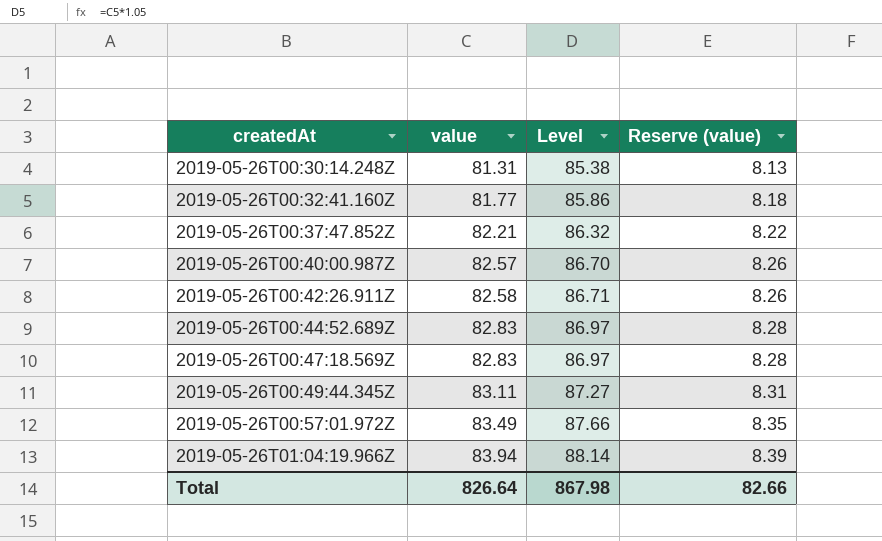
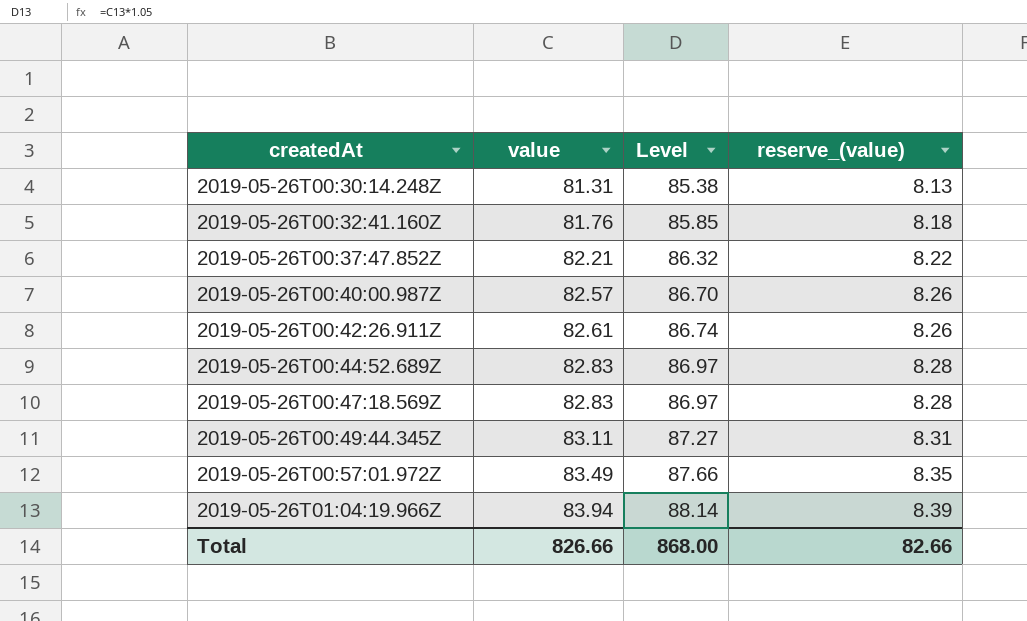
column name: Reserve (value) -> reserve_(value)
2019-05-26T00:32:41.160Z | value: 81.77 -> 81.76
2019-05-26T00:32:41.160Z | Level: 85.86 -> 85.85
2019-05-26T00:42:26.911Z | value: 82.58 -> 82.61
2019-05-26T00:42:26.911Z | Level: 86.71 -> 86.74
Total | value: 826.64 -> 826.66
Total | Level: 867.98 -> 868.00

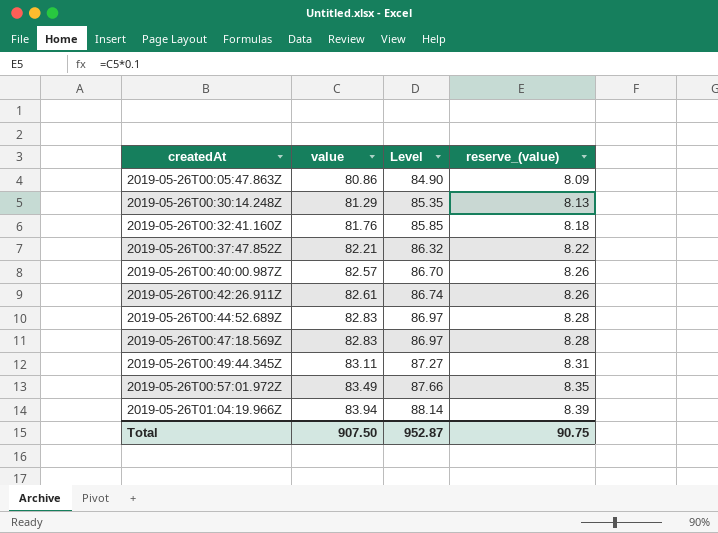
row 2019-05-26T00:05:47.863Z: none -> 80.86 | 84.90 | 8.09
2019-05-26T00:30:14.248Z | value: 81.31 -> 81.29
2019-05-26T00:30:14.248Z | Level: 85.38 -> 85.35
Total | value: 826.66 -> 907.50
Total | Level: 868.00 -> 952.87
Total | reserve_(value): 82.66 -> 90.75

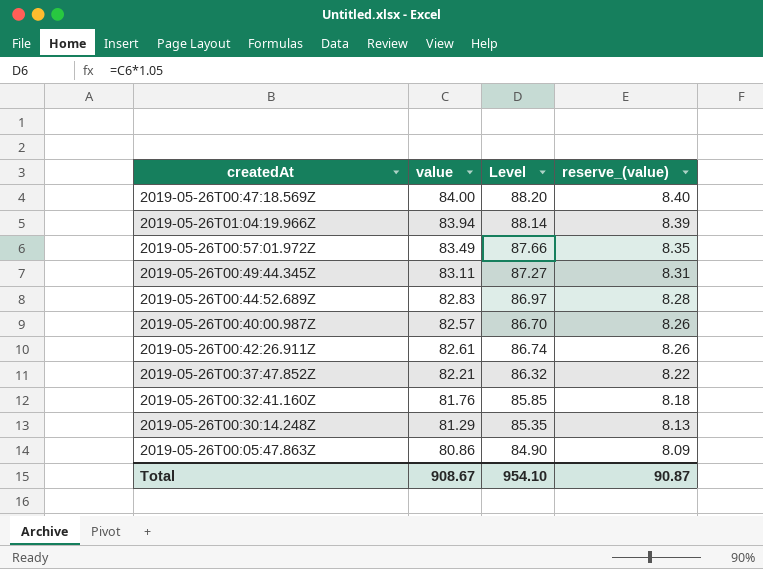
row order: createdAt ascending -> reserve_(value) descending
2019-05-26T00:47:18.569Z | value: 82.83 -> 84.00
2019-05-26T00:47:18.569Z | Level: 86.97 -> 88.20
2019-05-26T00:47:18.569Z | reserve_(value): 8.28 -> 8.40
Total | value: 907.50 -> 908.67
Total | Level: 952.87 -> 954.10
Total | reserve_(value): 90.75 -> 90.87

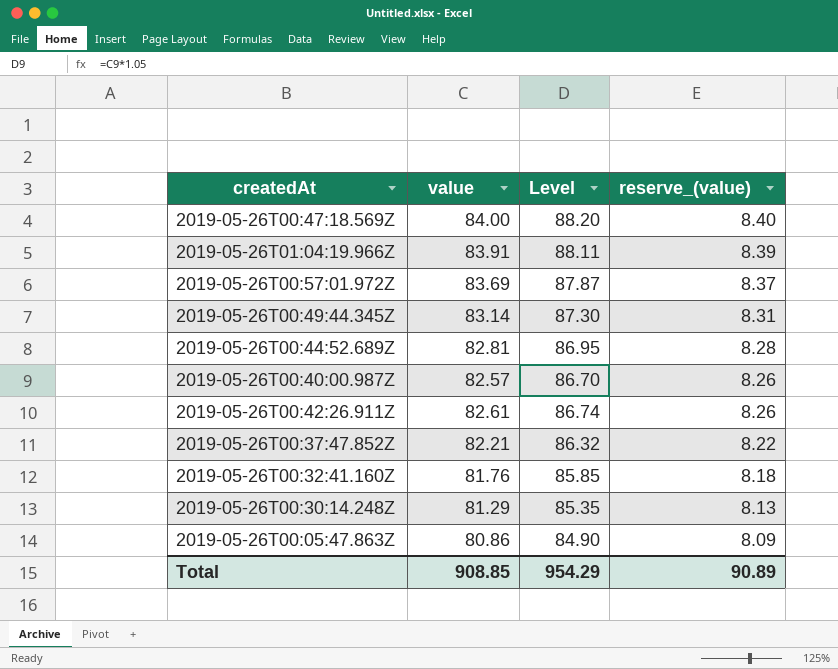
2019-05-26T01:04:19.966Z | value: 83.94 -> 83.91
2019-05-26T01:04:19.966Z | Level: 88.14 -> 88.11
2019-05-26T00:57:01.972Z | value: 83.49 -> 83.69
2019-05-26T00:57:01.972Z | Level: 87.66 -> 87.87
2019-05-26T00:57:01.972Z | reserve_(value): 8.35 -> 8.37
2019-05-26T00:49:44.345Z | value: 83.11 -> 83.14
2019-05-26T00:49:44.345Z | Level: 87.27 -> 87.30
2019-05-26T00:44:52.689Z | value: 82.83 -> 82.81
2019-05-26T00:44:52.689Z | Level: 86.97 -> 86.95
Total | value: 908.67 -> 908.85
Total | Level: 954.10 -> 954.29
Total | reserve_(value): 90.87 -> 90.89

